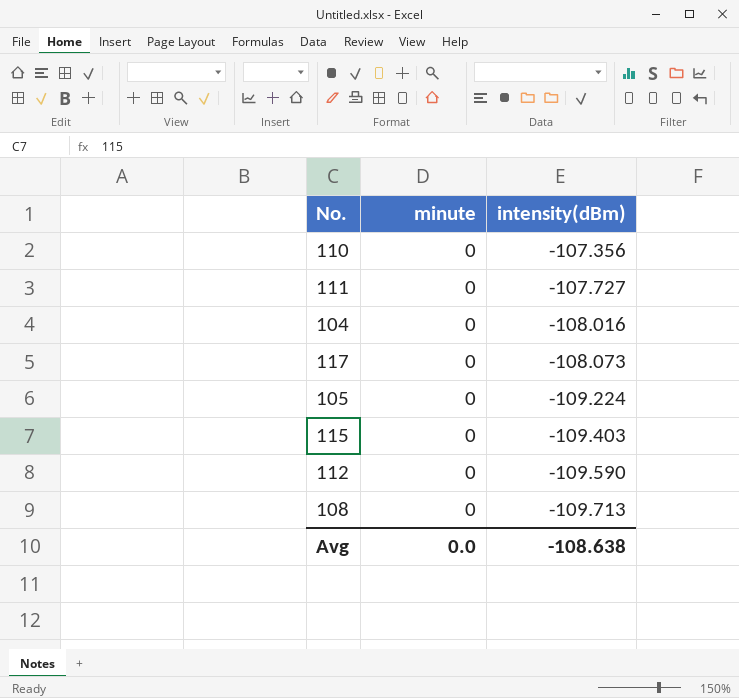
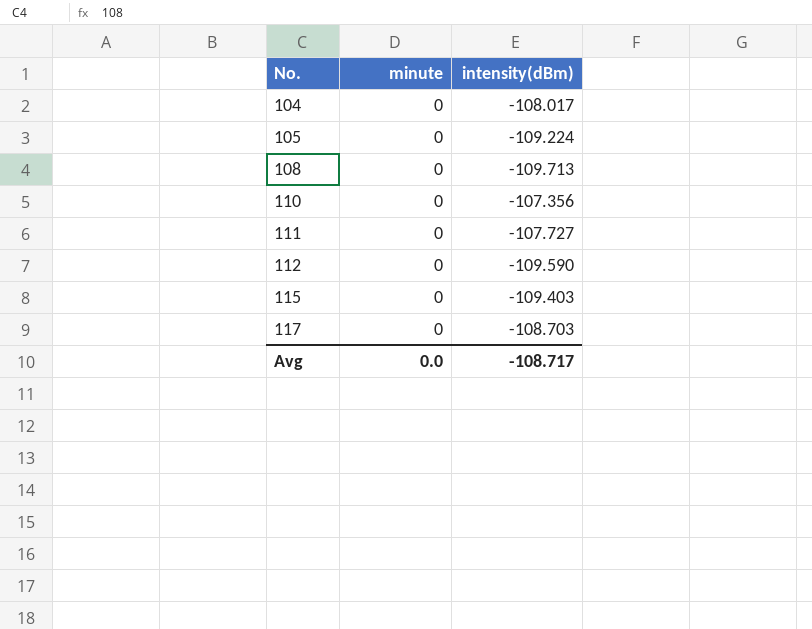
row order: intensity(dBm) descending -> No. ascending
104 | intensity(dBm): -108.016 -> -108.017
117 | intensity(dBm): -108.073 -> -108.703
Avg | intensity(dBm): -108.638 -> -108.717

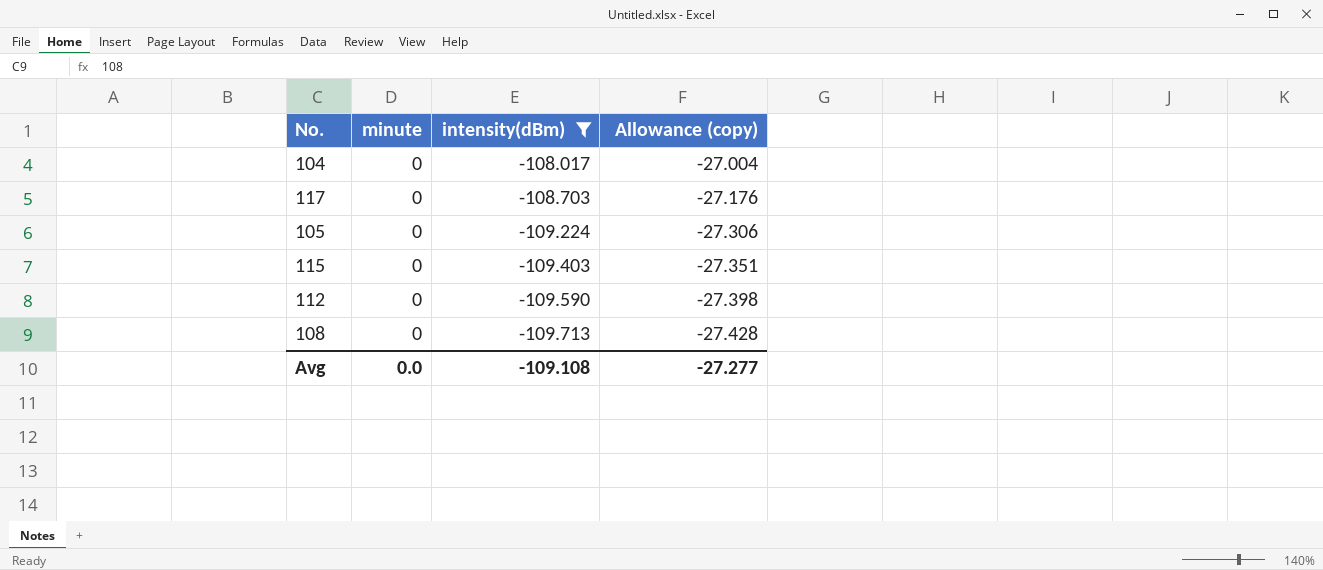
filter: none -> intensity(dBm) <= -108.017
row order: No. ascending -> intensity(dBm) descending
column Allowance (copy) | formula: none -> [intensity(dBm)] * 0.25
Avg | intensity(dBm): -108.717 -> -109.108

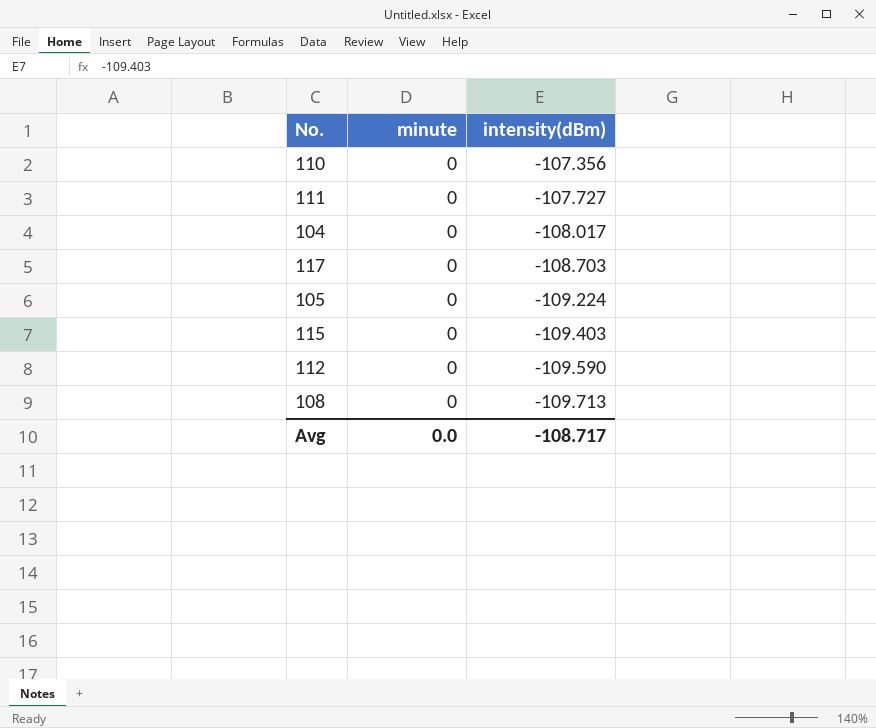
filter: intensity(dBm) <= -108.017 -> none
column Allowance (copy) | formula: [intensity(dBm)] * 0.25 -> none
Avg | intensity(dBm): -109.108 -> -108.717

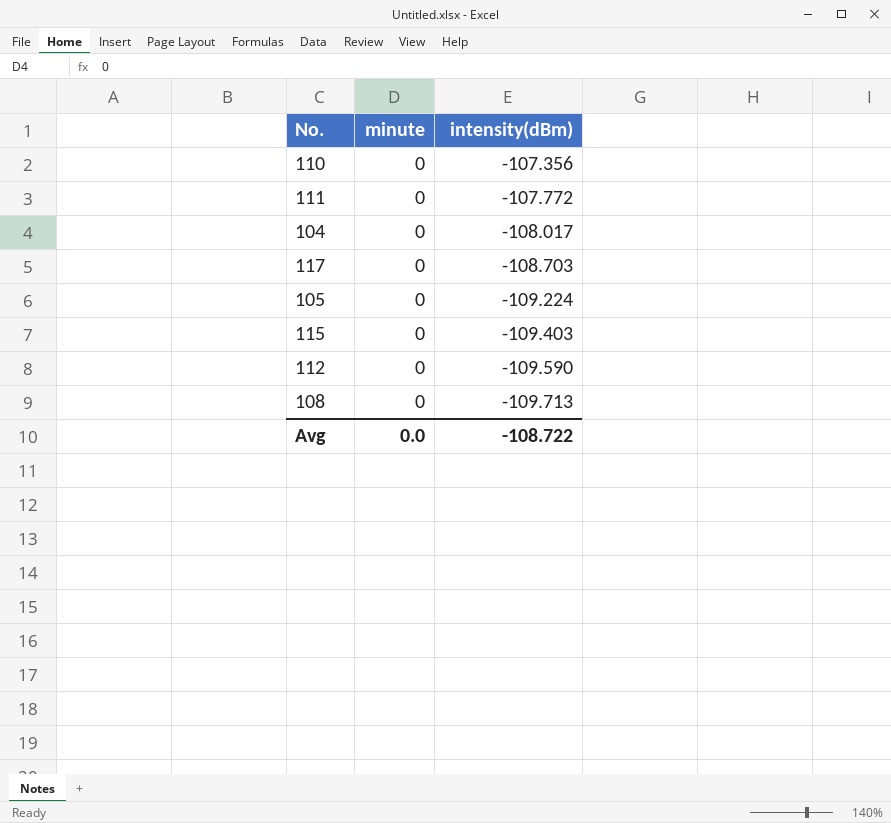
111 | intensity(dBm): -107.727 -> -107.772
Avg | intensity(dBm): -108.717 -> -108.722

